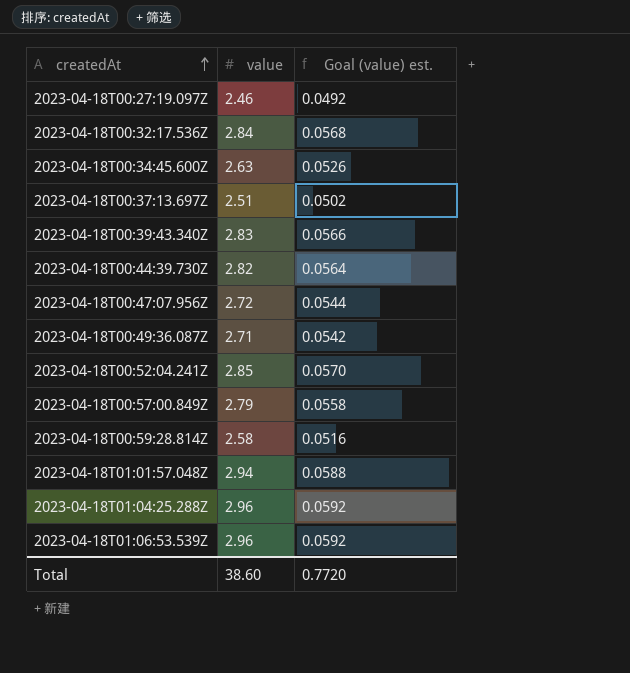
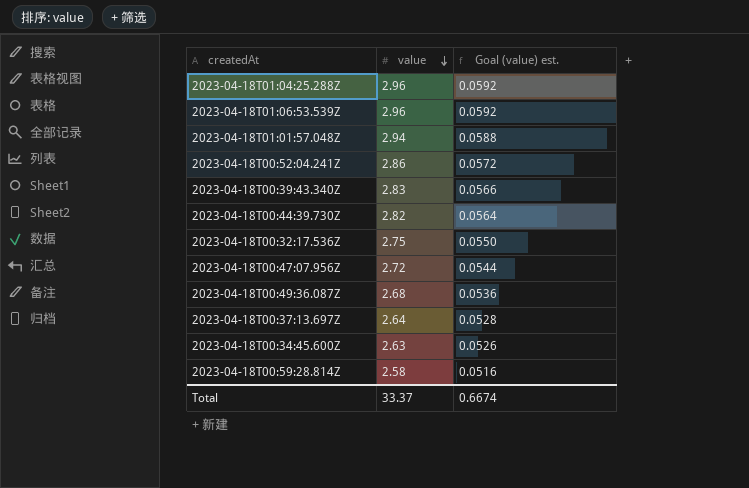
row order: createdAt ascending -> value descending
row 2023-04-18T00:27:19.097Z: 2.46 | 0.0492 -> none
row 2023-04-18T00:57:00.849Z: 2.79 | 0.0558 -> none
2023-04-18T00:52:04.241Z | value: 2.85 -> 2.86
2023-04-18T00:52:04.241Z | Goal (value) est.: 0.0570 -> 0.0572
2023-04-18T00:32:17.536Z | value: 2.84 -> 2.75
2023-04-18T00:32:17.536Z | Goal (value) est.: 0.0568 -> 0.0550
2023-04-18T00:49:36.087Z | value: 2.71 -> 2.68
2023-04-18T00:49:36.087Z | Goal (value) est.: 0.0542 -> 0.0536
2023-04-18T00:37:13.697Z | value: 2.51 -> 2.64
2023-04-18T00:37:13.697Z | Goal (value) est.: 0.0502 -> 0.0528
Total | value: 38.60 -> 33.37
Total | Goal (value) est.: 0.7720 -> 0.6674

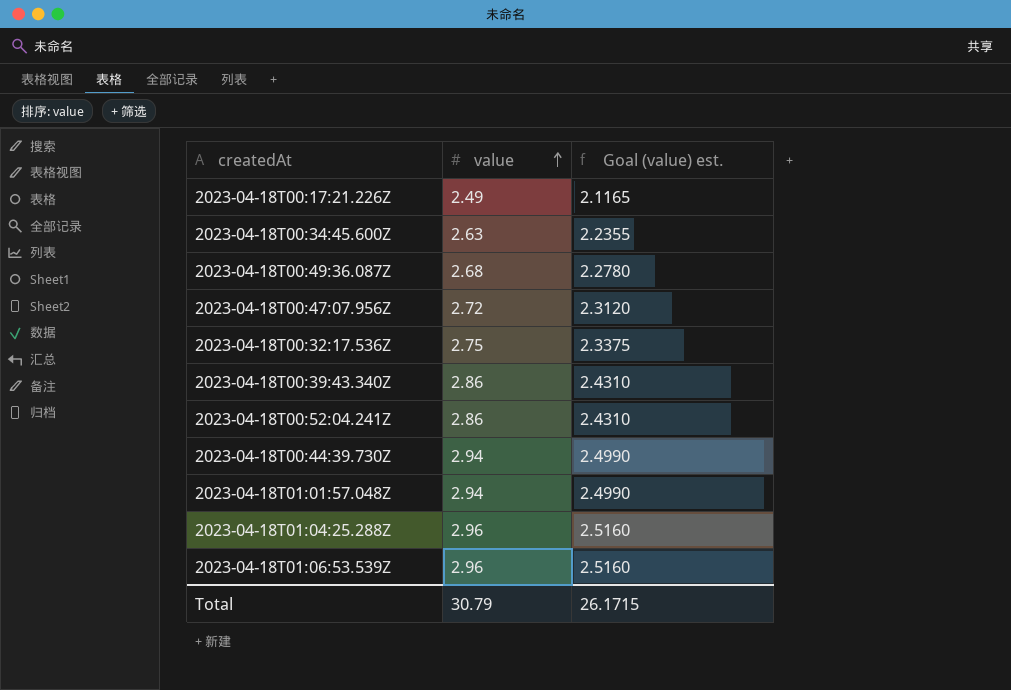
row order: value descending -> value ascending
column Goal (value) est. | formula: [value] * 0.02 -> [value] * 0.85
row 2023-04-18T00:37:13.697Z: 2.64 | 0.0528 -> none
row 2023-04-18T00:59:28.814Z: 2.58 | 0.0516 -> none
row 2023-04-18T00:17:21.226Z: none -> 2.49 | 2.1165
2023-04-18T00:39:43.340Z | value: 2.83 -> 2.86
2023-04-18T00:44:39.730Z | value: 2.82 -> 2.94
Total | value: 33.37 -> 30.79
Total | Goal (value) est.: 0.6674 -> 26.1715

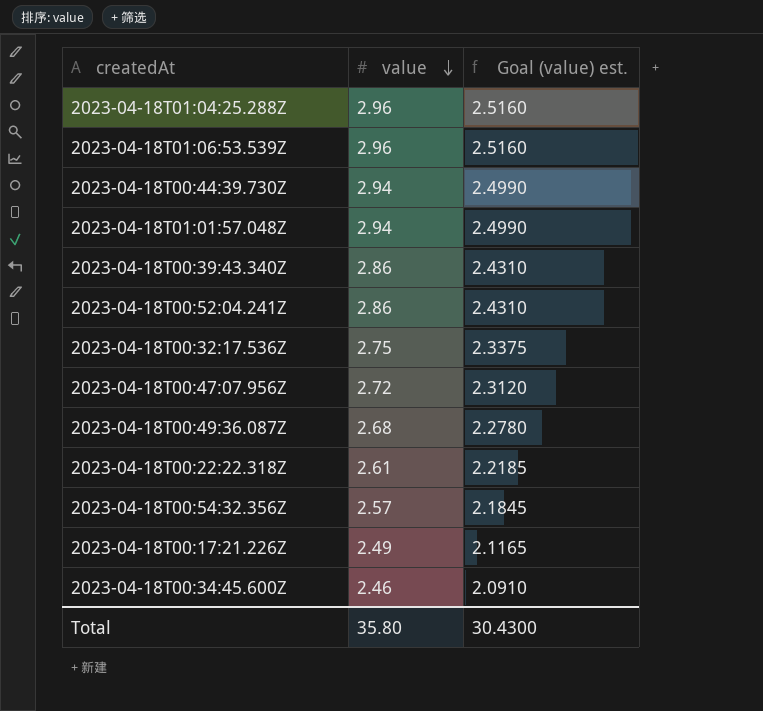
row order: value ascending -> value descending
row 2023-04-18T00:22:22.318Z: none -> 2.61 | 2.2185
row 2023-04-18T00:54:32.356Z: none -> 2.57 | 2.1845
2023-04-18T00:34:45.600Z | value: 2.63 -> 2.46
2023-04-18T00:34:45.600Z | Goal (value) est.: 2.2355 -> 2.0910
Total | value: 30.79 -> 35.80
Total | Goal (value) est.: 26.1715 -> 30.4300

